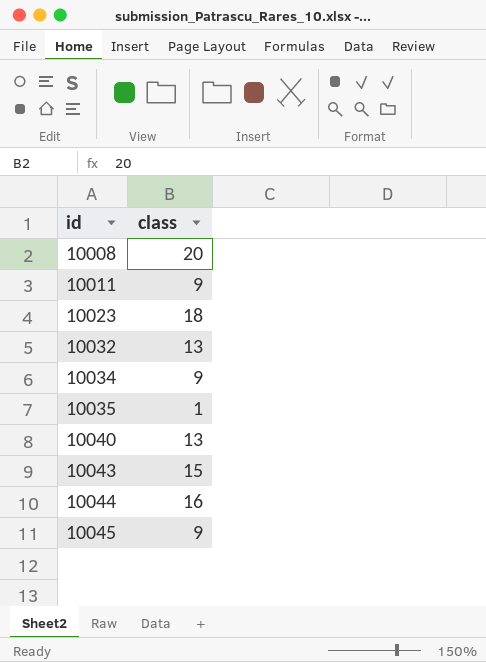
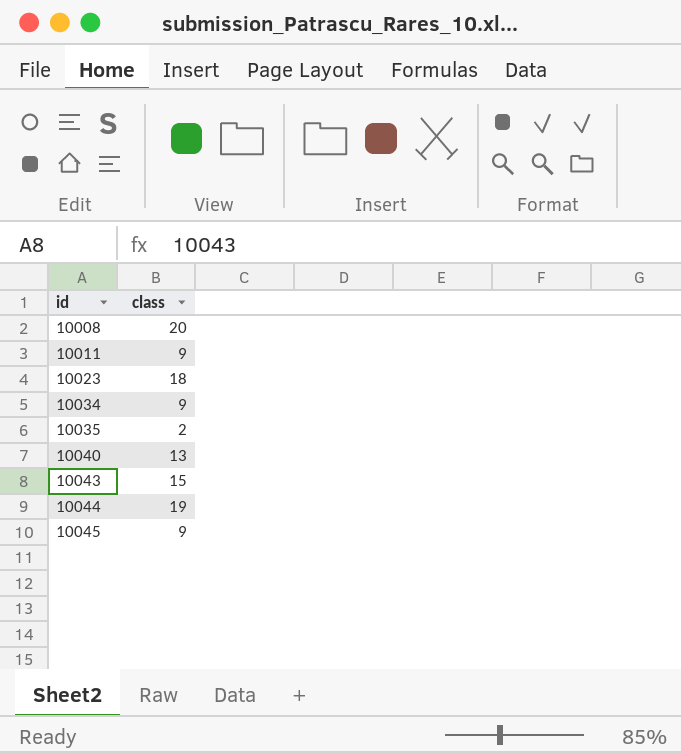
row 10032: 13 -> none
10035 | class: 1 -> 2
10044 | class: 16 -> 19

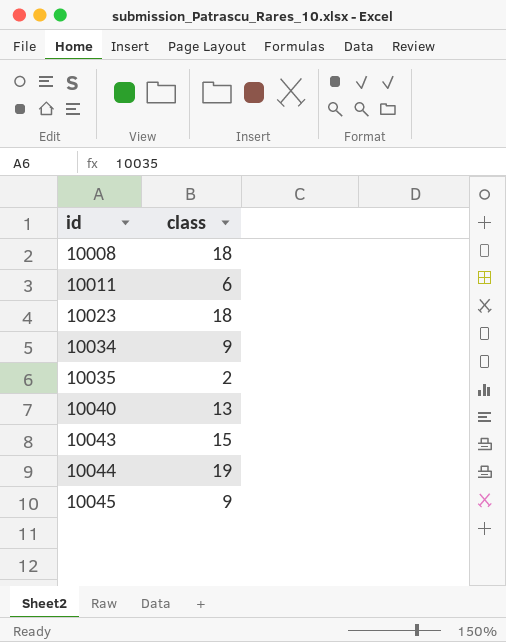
10008 | class: 20 -> 18
10011 | class: 9 -> 6

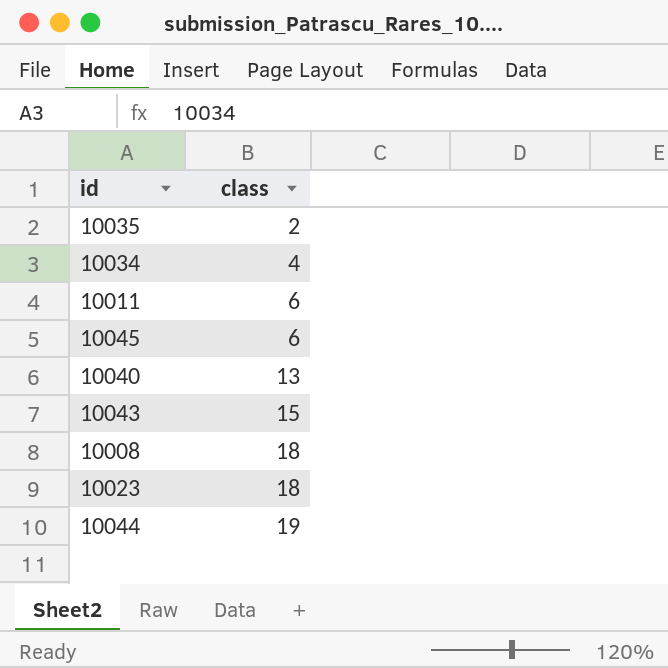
row order: id ascending -> class ascending
10034 | class: 9 -> 4
10045 | class: 9 -> 6

